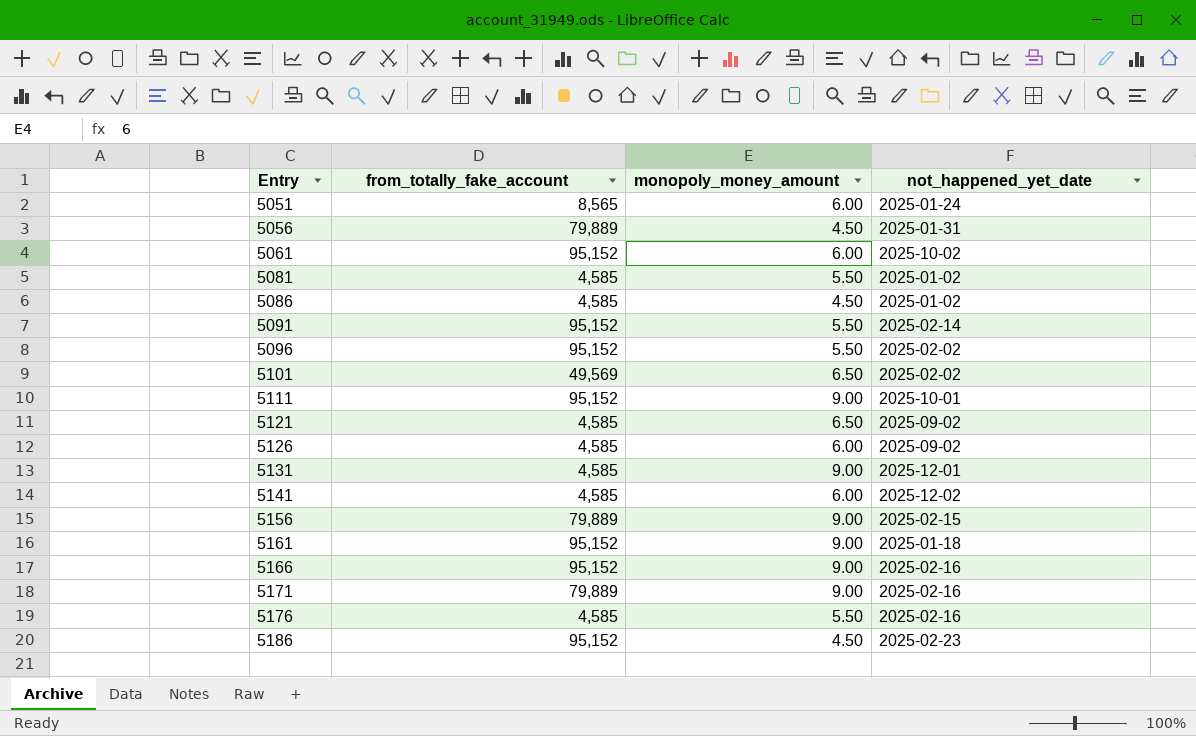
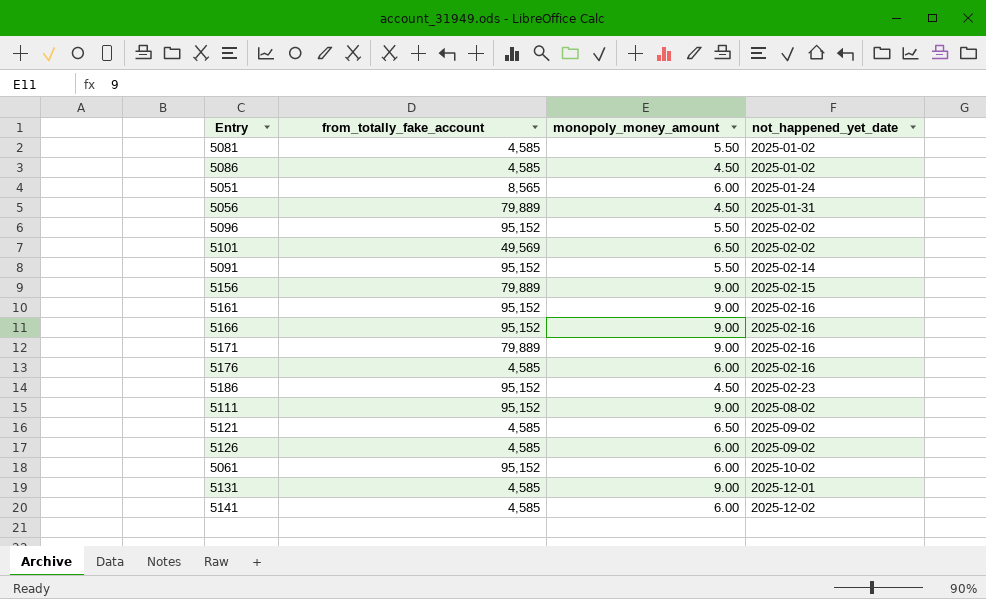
row order: Entry ascending -> not_happened_yet_date ascending
5161 | not_happened_yet_date: 2025-01-18 -> 2025-02-16
5176 | monopoly_money_amount: 5.50 -> 6.00
5111 | not_happened_yet_date: 2025-10-01 -> 2025-08-02

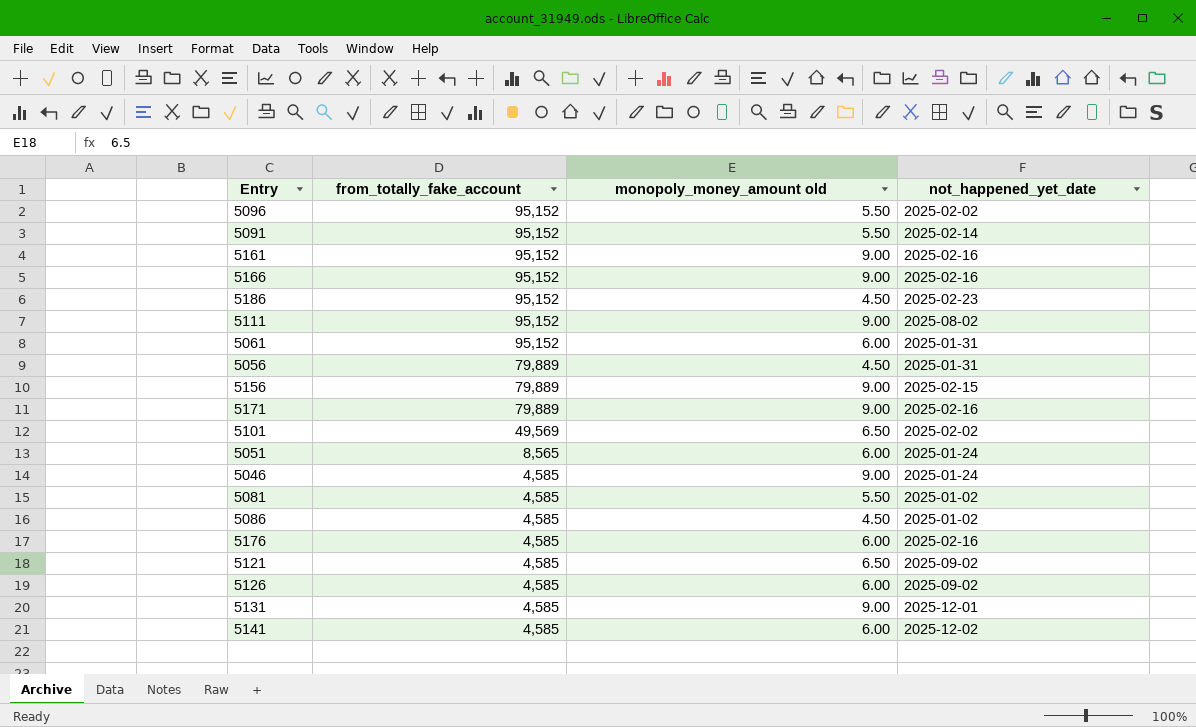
row order: not_happened_yet_date ascending -> from_totally_fake_account descending
column name: monopoly_money_amount -> monopoly_money_amount old
5061 | not_happened_yet_date: 2025-10-02 -> 2025-01-31
row 5046: none -> 4,585 | 9.00 | 2025-01-24

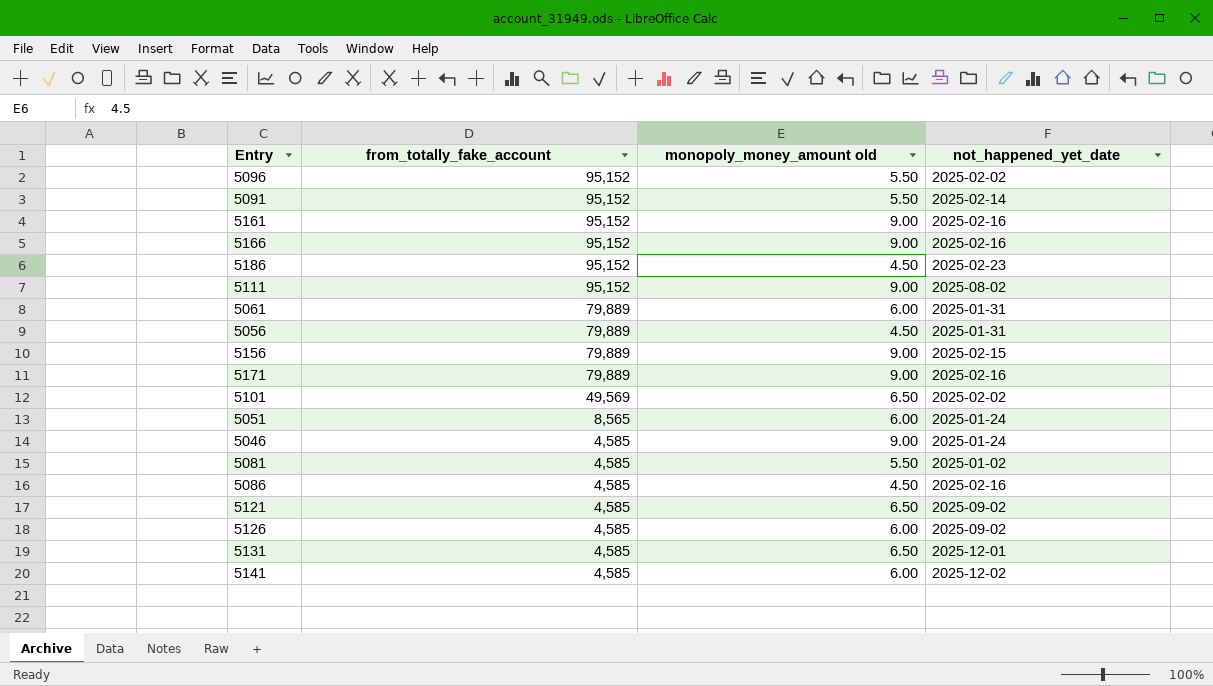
row 5176: 4,585 | 6.00 | 2025-02-16 -> none
5061 | from_totally_fake_account: 95,152 -> 79,889
5086 | not_happened_yet_date: 2025-01-02 -> 2025-02-16
5131 | monopoly_money_amount old: 9.00 -> 6.50

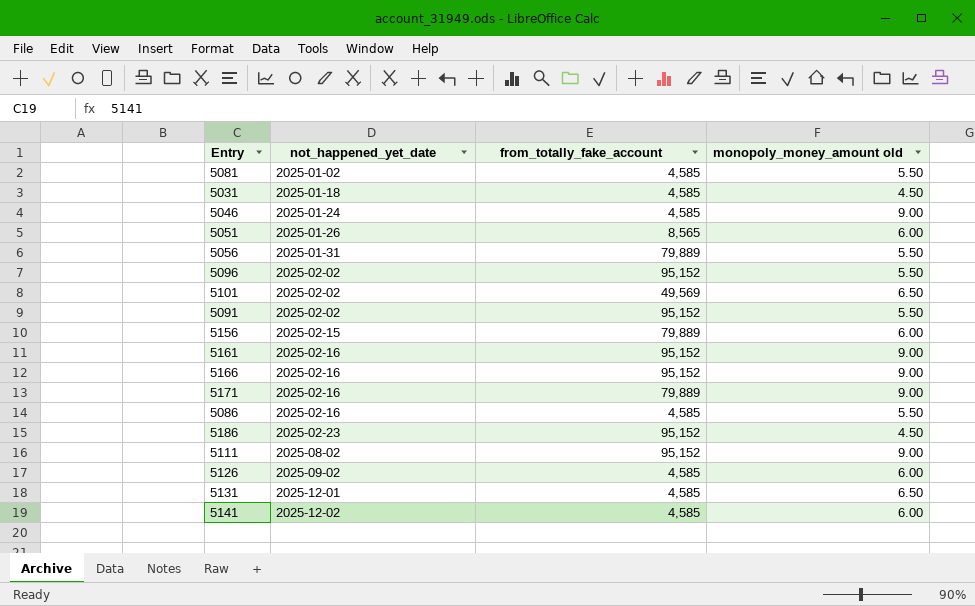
row order: from_totally_fake_account descending -> not_happened_yet_date ascending
column not_happened_yet_date | position: 4 -> 2
row 5061: 79,889 | 6.00 | 2025-01-31 -> none
row 5121: 4,585 | 6.50 | 2025-09-02 -> none
row 5031: none -> 2025-01-18 | 4,585 | 4.50
5051 | not_happened_yet_date: 2025-01-24 -> 2025-01-26
5056 | monopoly_money_amount old: 4.50 -> 5.50
5091 | not_happened_yet_date: 2025-02-14 -> 2025-02-02
5156 | monopoly_money_amount old: 9.00 -> 6.00
5086 | monopoly_money_amount old: 4.50 -> 5.50

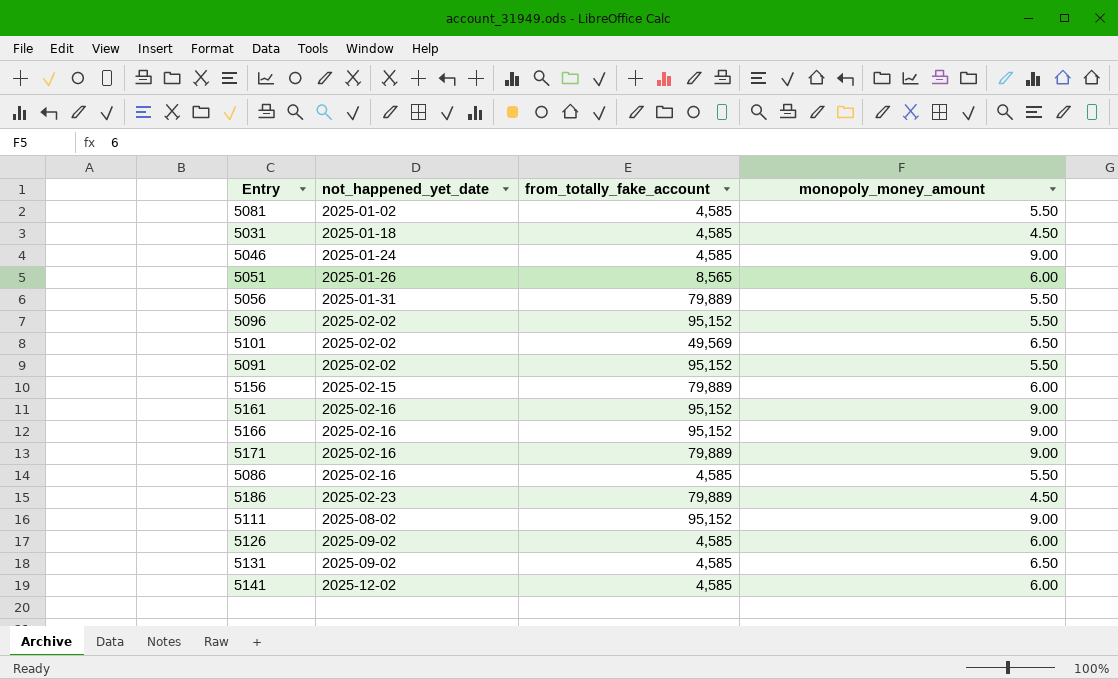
column name: monopoly_money_amount old -> monopoly_money_amount
5186 | from_totally_fake_account: 95,152 -> 79,889
5131 | not_happened_yet_date: 2025-12-01 -> 2025-09-02

